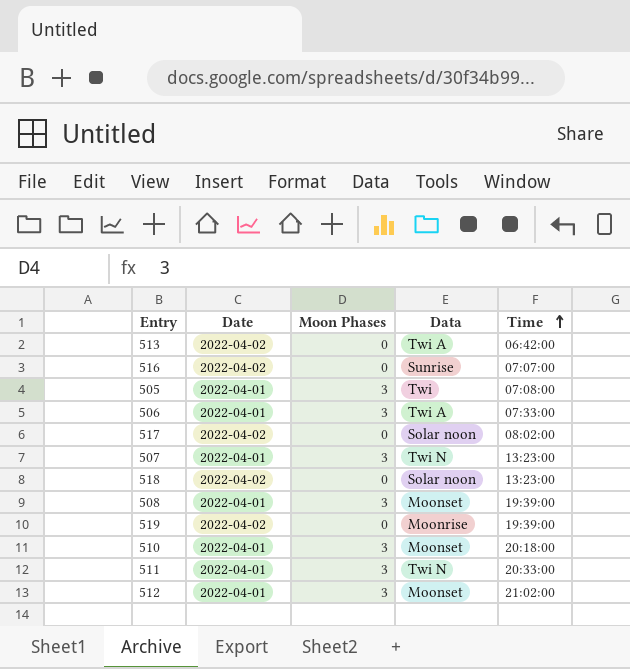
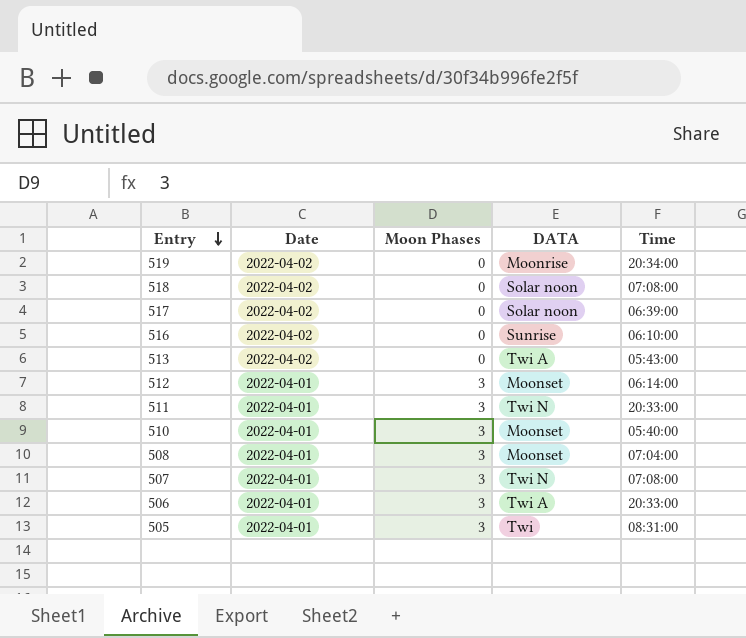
row order: Time ascending -> Entry descending
column name: Data -> DATA
519 | Time: 19:39:00 -> 20:34:00
518 | Time: 13:23:00 -> 07:08:00
517 | Time: 08:02:00 -> 06:39:00
516 | Time: 07:07:00 -> 06:10:00
513 | Time: 06:42:00 -> 05:43:00
512 | Time: 21:02:00 -> 06:14:00
510 | Time: 20:18:00 -> 05:40:00
508 | Time: 19:39:00 -> 07:04:00
507 | Time: 13:23:00 -> 07:08:00
506 | Time: 07:33:00 -> 20:33:00
505 | Time: 07:08:00 -> 08:31:00

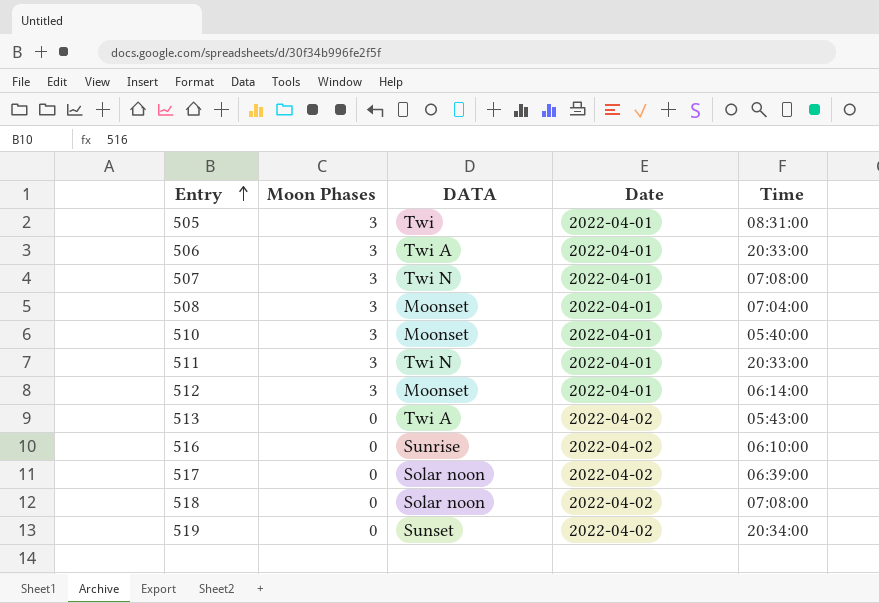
row order: Entry descending -> Entry ascending
column Date | position: 2 -> 4
519 | DATA: Moonrise -> Sunset

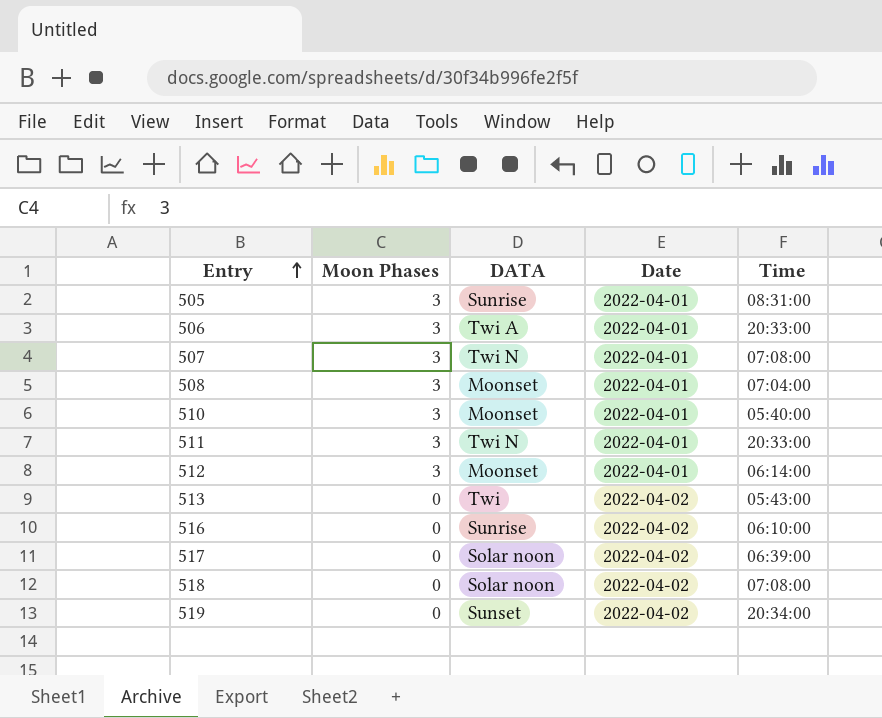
505 | DATA: Twi -> Sunrise
513 | DATA: Twi A -> Twi

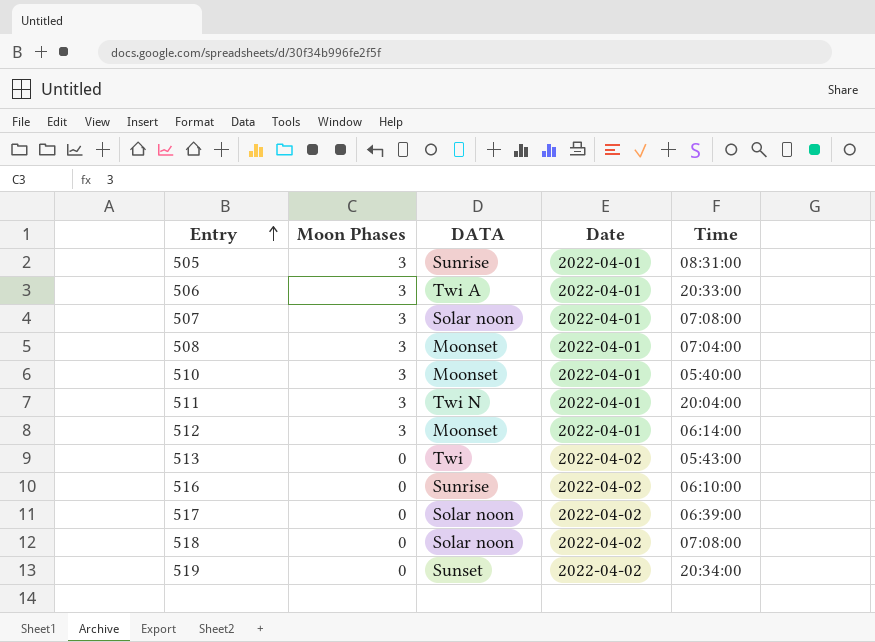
507 | DATA: Twi N -> Solar noon
511 | Time: 20:33:00 -> 20:04:00

